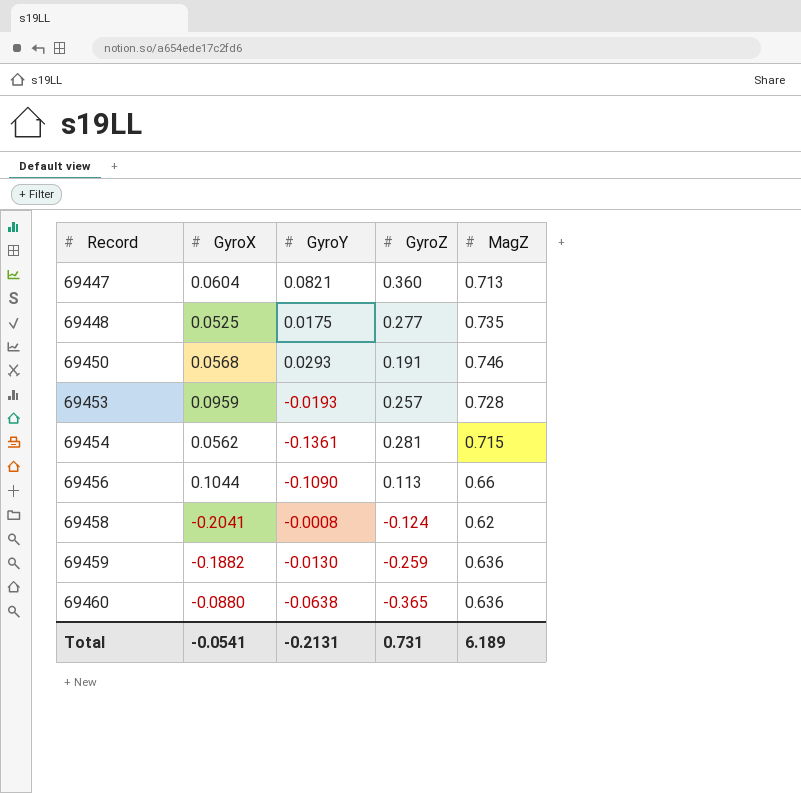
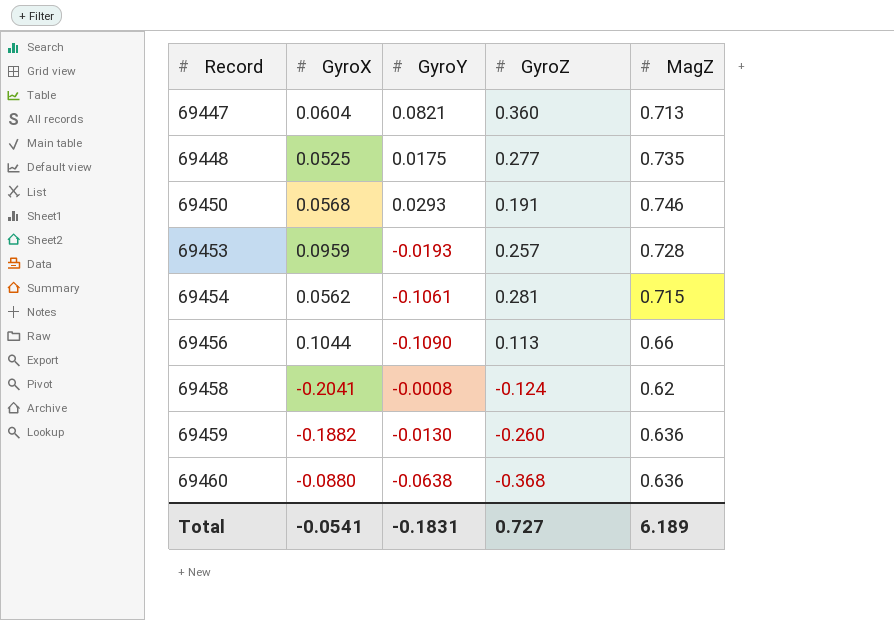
69454 | GyroY: -0.1361 -> -0.1061
69459 | GyroZ: -0.259 -> -0.260
69460 | GyroZ: -0.365 -> -0.368
Total | GyroY: -0.2131 -> -0.1831
Total | GyroZ: 0.731 -> 0.727

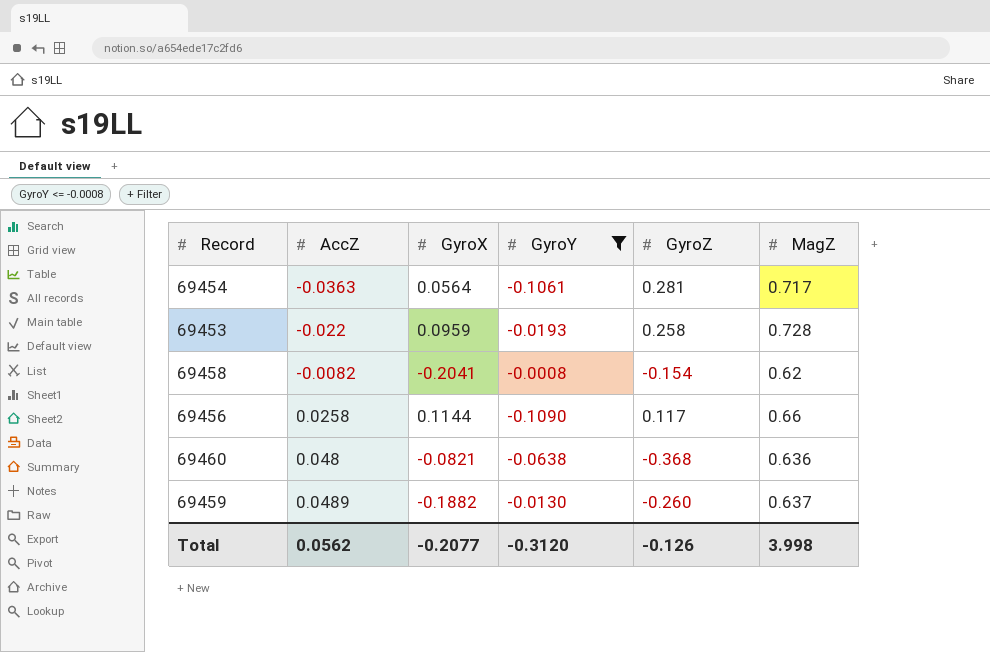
filter: none -> GyroY <= -0.0008
row order: Record ascending -> AccZ ascending
column AccZ | position: none -> 2
69454 | GyroX: 0.0562 -> 0.0564
69454 | MagZ: 0.715 -> 0.717
69453 | GyroZ: 0.257 -> 0.258
69458 | GyroZ: -0.124 -> -0.154
69456 | GyroX: 0.1044 -> 0.1144
69456 | GyroZ: 0.113 -> 0.117
69460 | GyroX: -0.0880 -> -0.0821
69459 | MagZ: 0.636 -> 0.637
Total | GyroX: -0.0541 -> -0.2077
Total | GyroY: -0.1831 -> -0.3120
Total | GyroZ: 0.727 -> -0.126
Total | MagZ: 6.189 -> 3.998

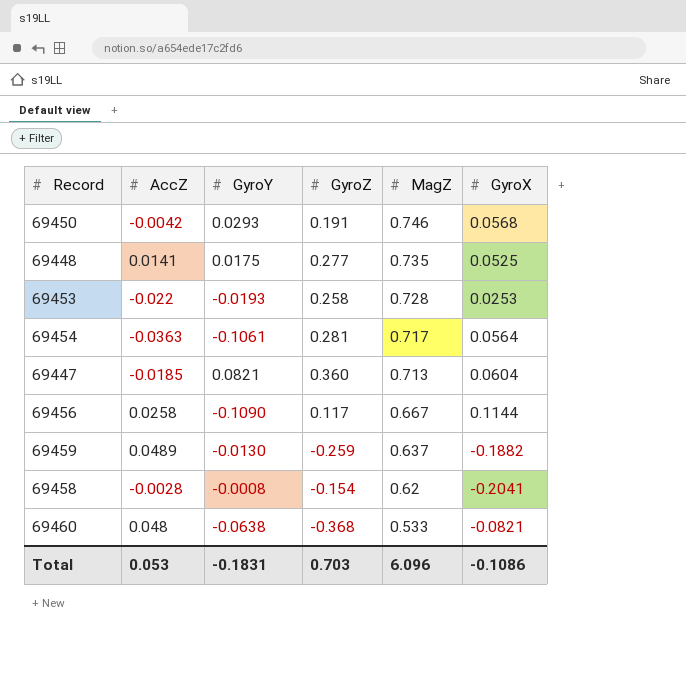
filter: GyroY <= -0.0008 -> none
row order: AccZ ascending -> MagZ descending
column GyroX | position: 3 -> 6
69453 | GyroX: 0.0959 -> 0.0253
69456 | MagZ: 0.66 -> 0.667
69459 | GyroZ: -0.260 -> -0.259
69458 | AccZ: -0.0082 -> -0.0028
69460 | MagZ: 0.636 -> 0.533
Total | AccZ: 0.0562 -> 0.053
Total | GyroY: -0.3120 -> -0.1831
Total | GyroZ: -0.126 -> 0.703
Total | MagZ: 3.998 -> 6.096
Total | GyroX: -0.2077 -> -0.1086

